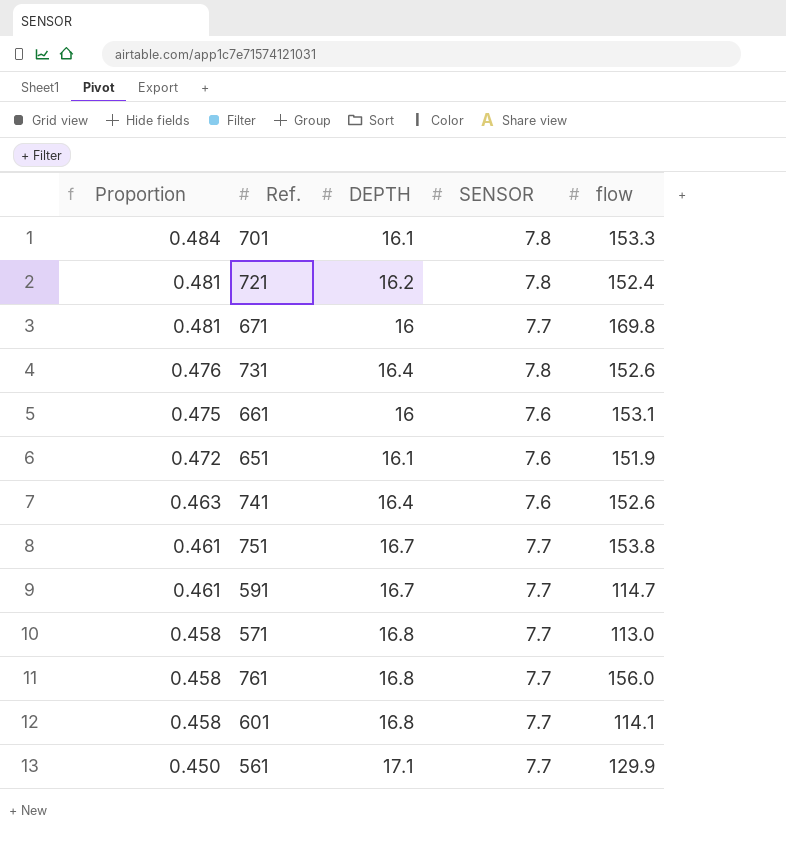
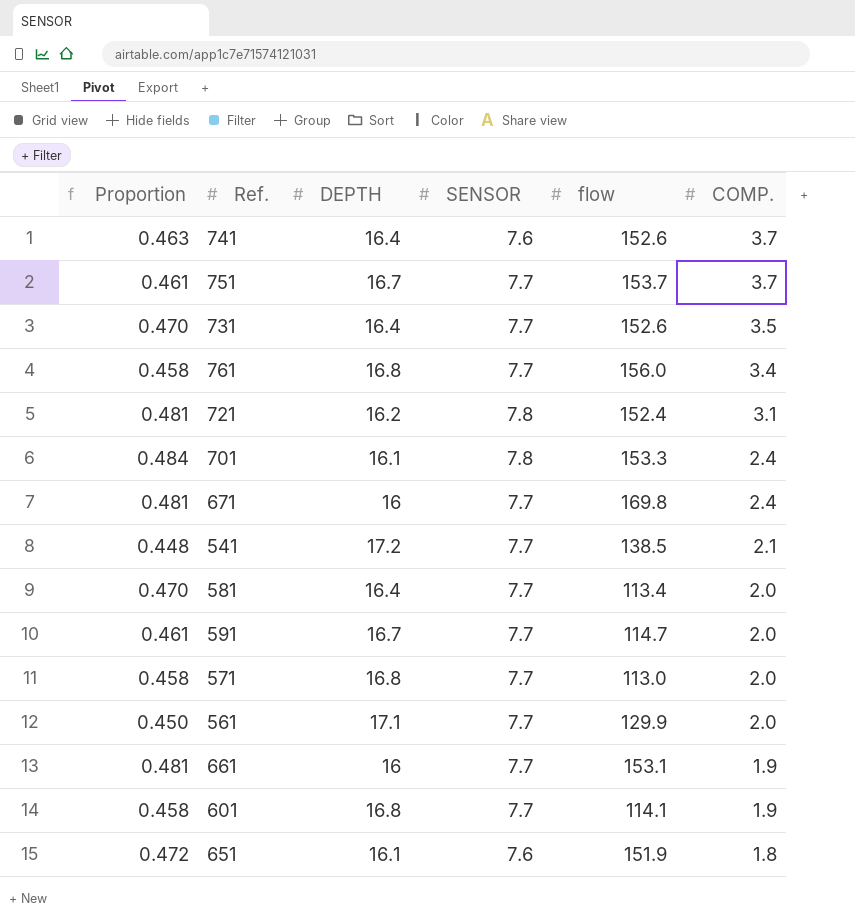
row order: Proportion descending -> COMP. descending
column COMP. | position: none -> 6
751 | flow: 153.8 -> 153.7
731 | Proportion: 0.476 -> 0.470
731 | SENSOR: 7.8 -> 7.7
row 541: none -> 0.448 | 17.2 | 7.7 | 138.5 | 2.1
row 581: none -> 0.470 | 16.4 | 7.7 | 113.4 | 2.0
661 | Proportion: 0.475 -> 0.481
661 | SENSOR: 7.6 -> 7.7

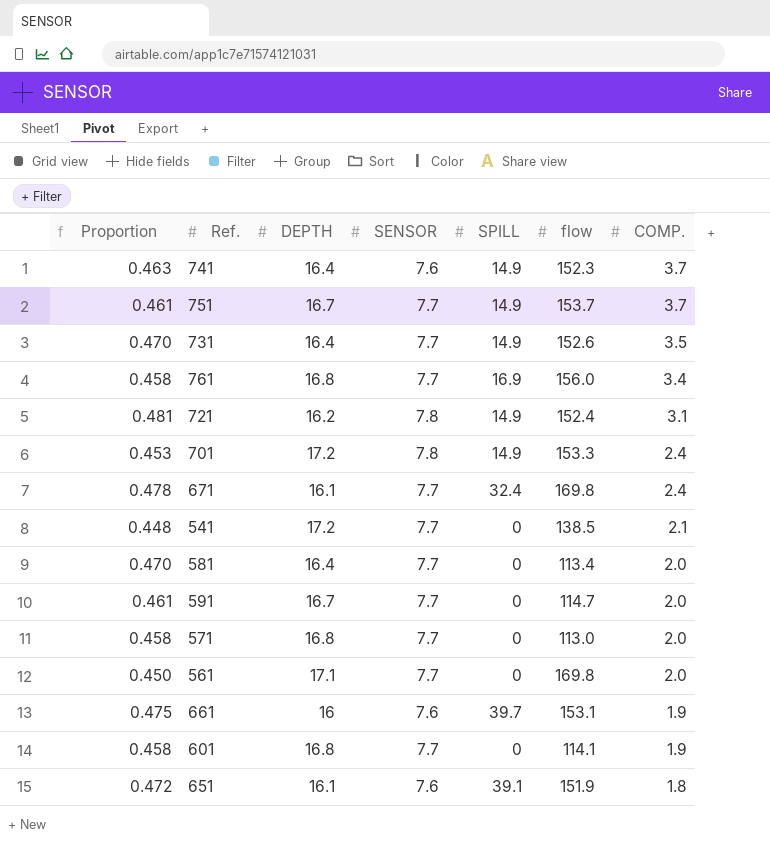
column SPILL | position: none -> 5
741 | flow: 152.6 -> 152.3
701 | Proportion: 0.484 -> 0.453
701 | DEPTH: 16.1 -> 17.2
671 | Proportion: 0.481 -> 0.478
671 | DEPTH: 16 -> 16.1
561 | flow: 129.9 -> 169.8
661 | Proportion: 0.481 -> 0.475
661 | SENSOR: 7.7 -> 7.6

